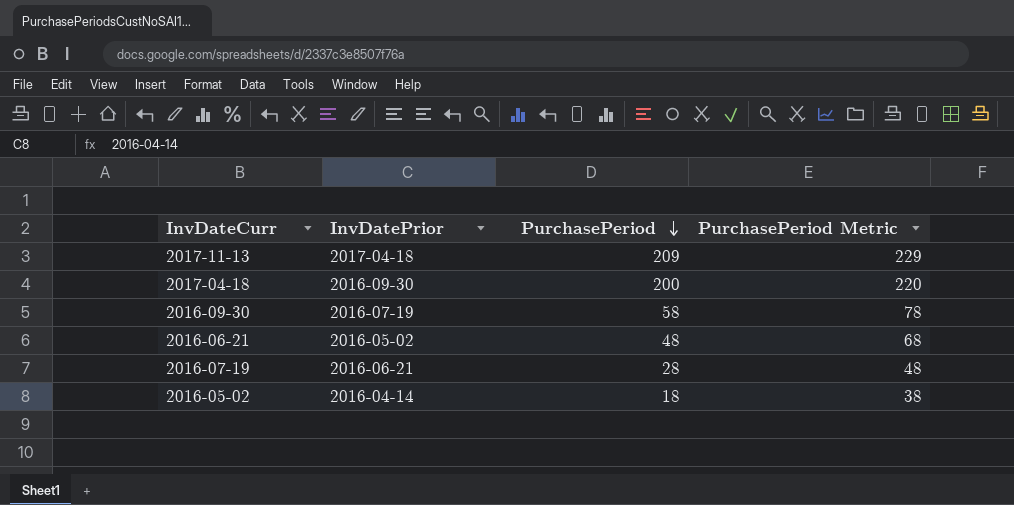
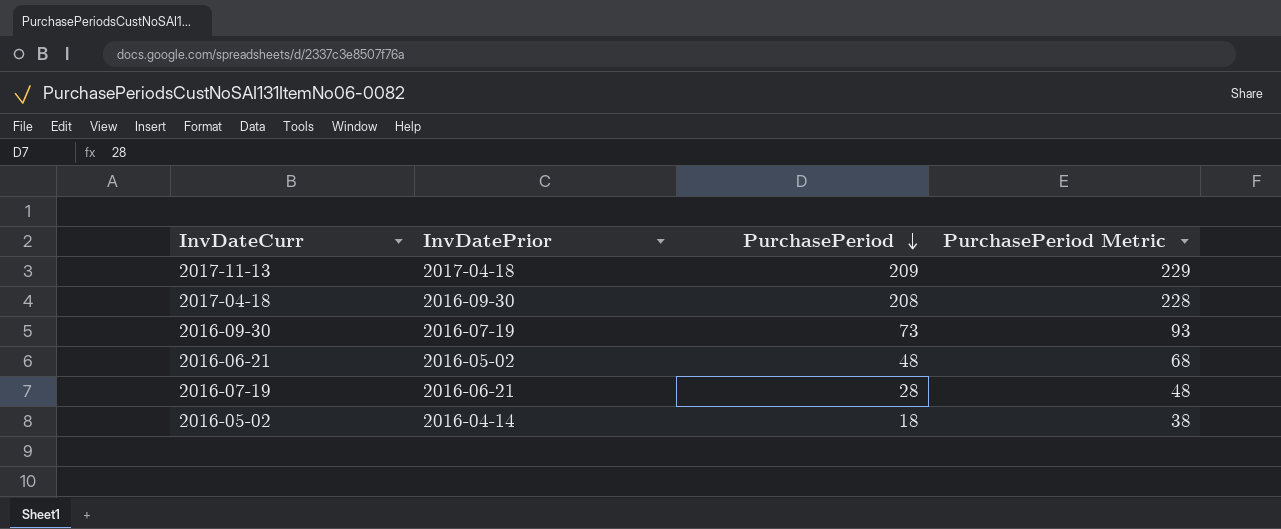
2017-04-18 | PurchasePeriod: 200 -> 208
2017-04-18 | PurchasePeriod Metric: 220 -> 228
2016-09-30 | PurchasePeriod: 58 -> 73
2016-09-30 | PurchasePeriod Metric: 78 -> 93

